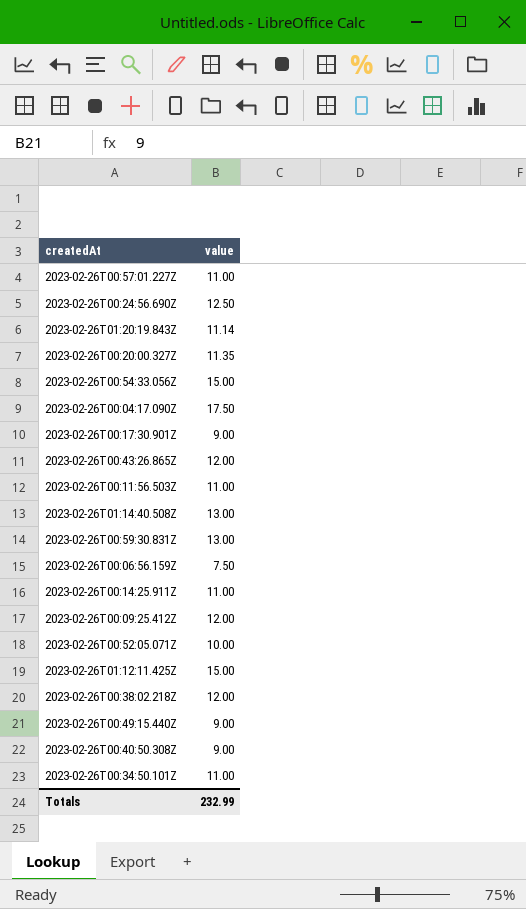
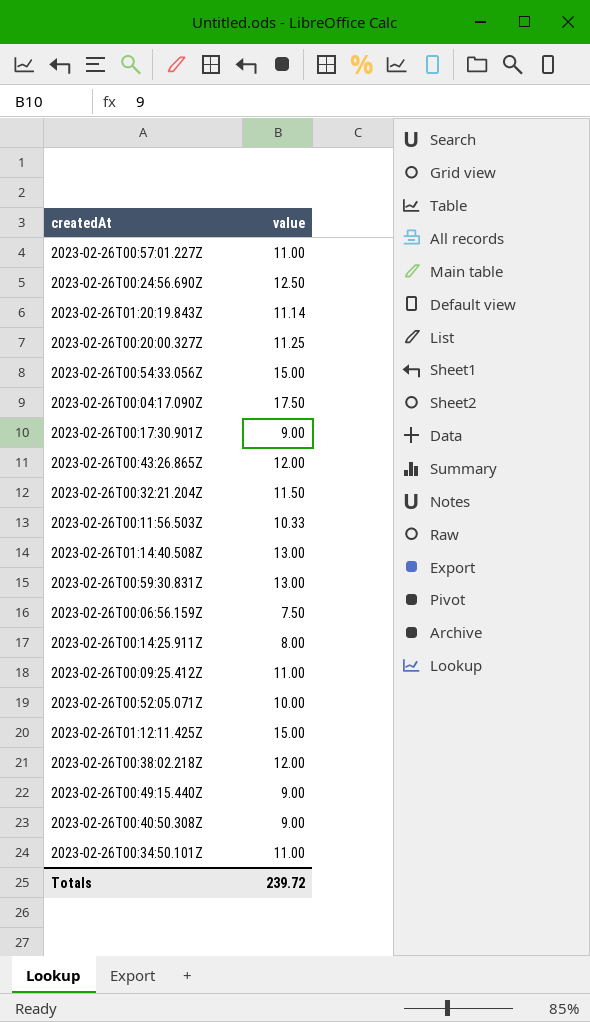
2023-02-26T00:20:00.327Z | value: 11.35 -> 11.25
row 2023-02-26T00:32:21.204Z: none -> 11.50
2023-02-26T00:11:56.503Z | value: 11.00 -> 10.33
2023-02-26T00:14:25.911Z | value: 11.00 -> 8.00
2023-02-26T00:09:25.412Z | value: 12.00 -> 11.00
Totals | value: 232.99 -> 239.72

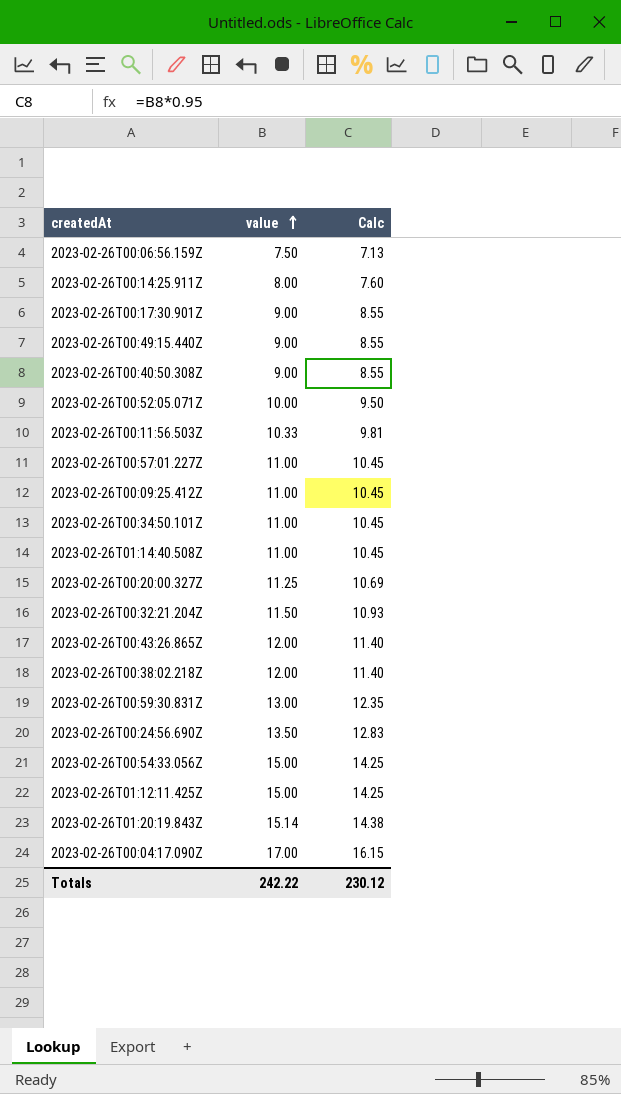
row order: none -> value ascending
column Calc | formula: none -> [value] * 0.95
2023-02-26T01:14:40.508Z | value: 13.00 -> 11.00
2023-02-26T00:24:56.690Z | value: 12.50 -> 13.50
2023-02-26T01:20:19.843Z | value: 11.14 -> 15.14
2023-02-26T00:04:17.090Z | value: 17.50 -> 17.00
Totals | value: 239.72 -> 242.22

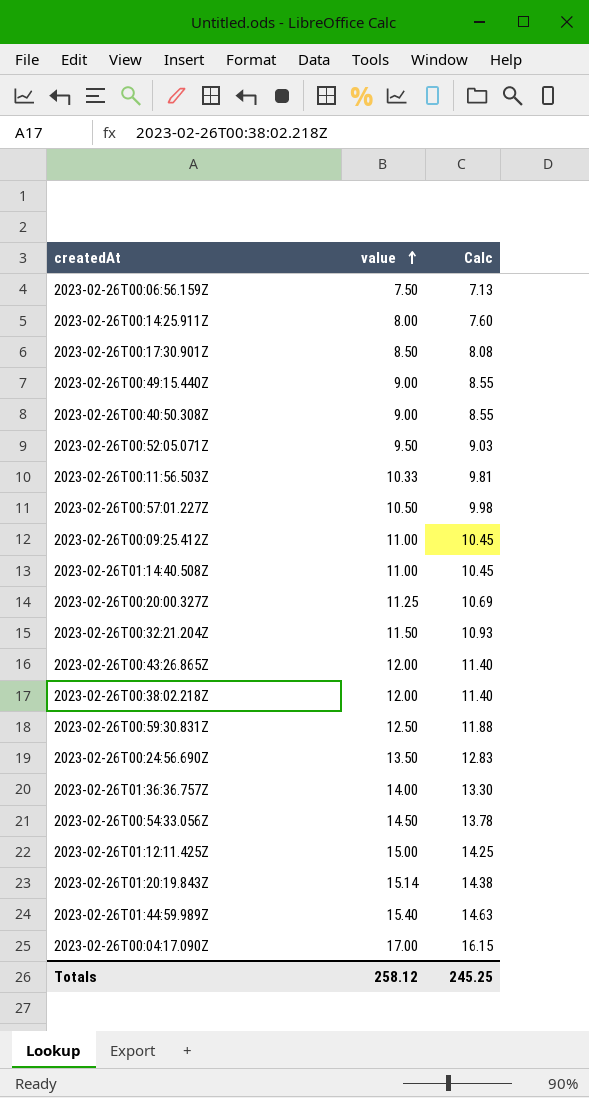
row 2023-02-26T00:34:50.101Z: 11.00 | 10.45 -> none
2023-02-26T00:17:30.901Z | value: 9.00 -> 8.50
2023-02-26T00:17:30.901Z | Calc: 8.55 -> 8.08
2023-02-26T00:52:05.071Z | value: 10.00 -> 9.50
2023-02-26T00:52:05.071Z | Calc: 9.50 -> 9.03
2023-02-26T00:57:01.227Z | value: 11.00 -> 10.50
2023-02-26T00:57:01.227Z | Calc: 10.45 -> 9.98
2023-02-26T00:59:30.831Z | value: 13.00 -> 12.50
2023-02-26T00:59:30.831Z | Calc: 12.35 -> 11.88
row 2023-02-26T01:36:36.757Z: none -> 14.00 | 13.30
2023-02-26T00:54:33.056Z | value: 15.00 -> 14.50
2023-02-26T00:54:33.056Z | Calc: 14.25 -> 13.78
row 2023-02-26T01:44:59.989Z: none -> 15.40 | 14.63
Totals | value: 242.22 -> 258.12
Totals | Calc: 230.12 -> 245.25

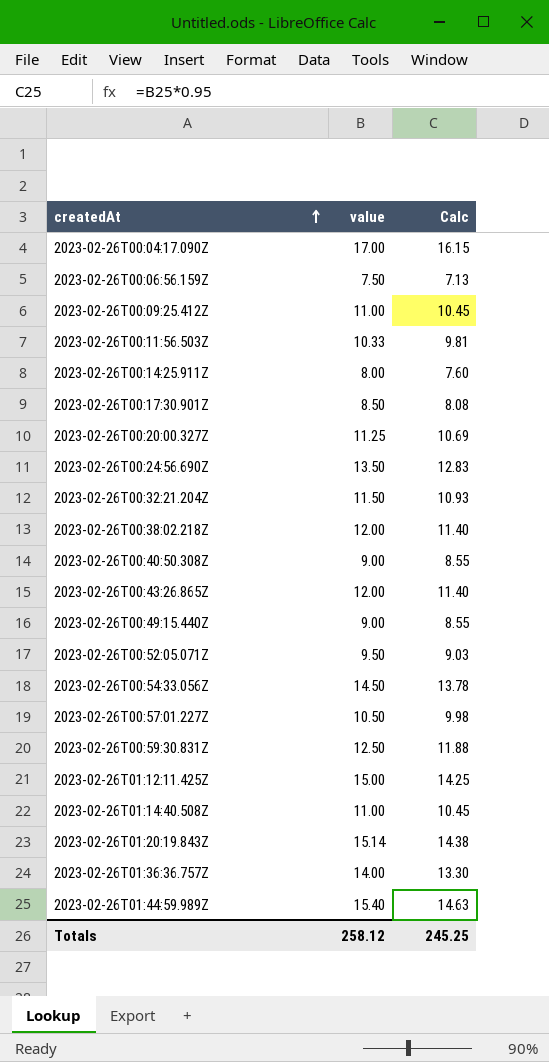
row order: value ascending -> createdAt ascending

